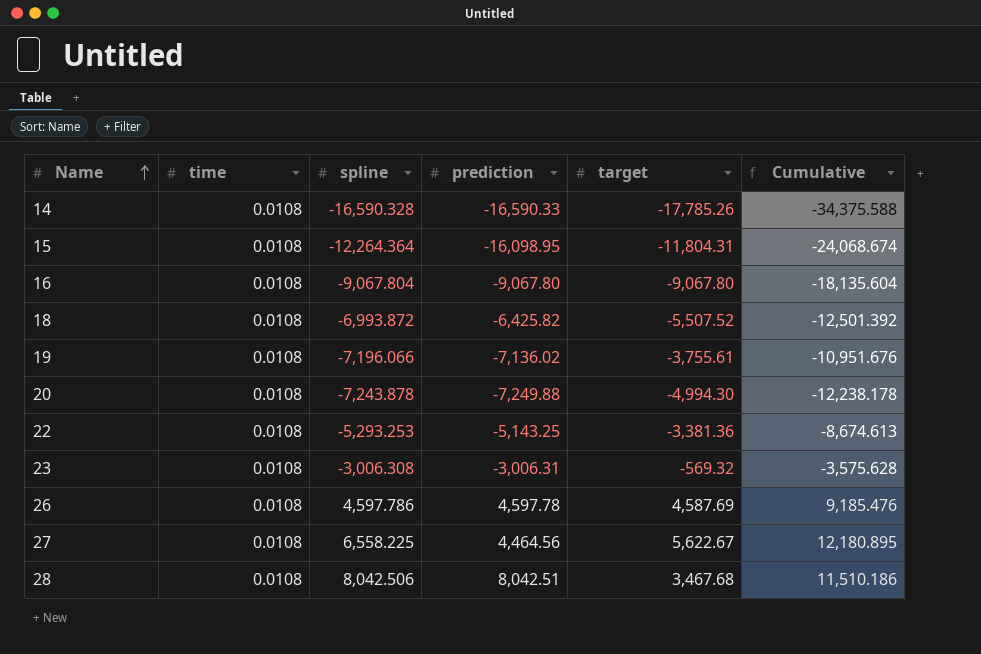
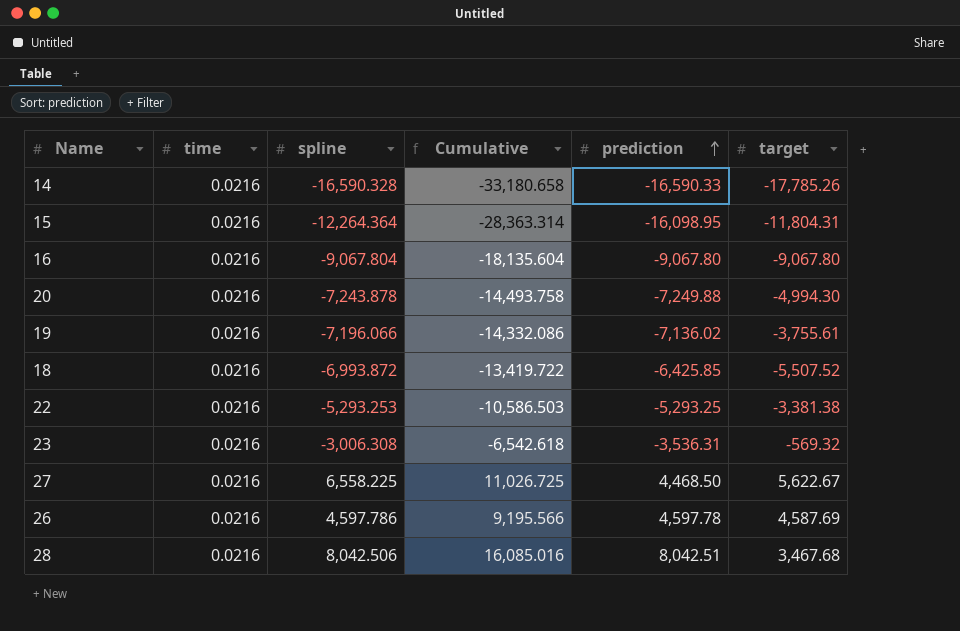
row order: Name ascending -> prediction ascending
column Cumulative | formula: [spline] + [target] -> [spline] + [prediction]
column Cumulative | position: 6 -> 4
14 | time: 0.0108 -> 0.0216
15 | time: 0.0108 -> 0.0216
16 | time: 0.0108 -> 0.0216
20 | time: 0.0108 -> 0.0216
19 | time: 0.0108 -> 0.0216
18 | time: 0.0108 -> 0.0216
18 | prediction: -6,425.82 -> -6,425.85
22 | time: 0.0108 -> 0.0216
22 | prediction: -5,143.25 -> -5,293.25
22 | target: -3,381.36 -> -3,381.38
23 | time: 0.0108 -> 0.0216
23 | prediction: -3,006.31 -> -3,536.31
27 | time: 0.0108 -> 0.0216
27 | prediction: 4,464.56 -> 4,468.50
26 | time: 0.0108 -> 0.0216
28 | time: 0.0108 -> 0.0216

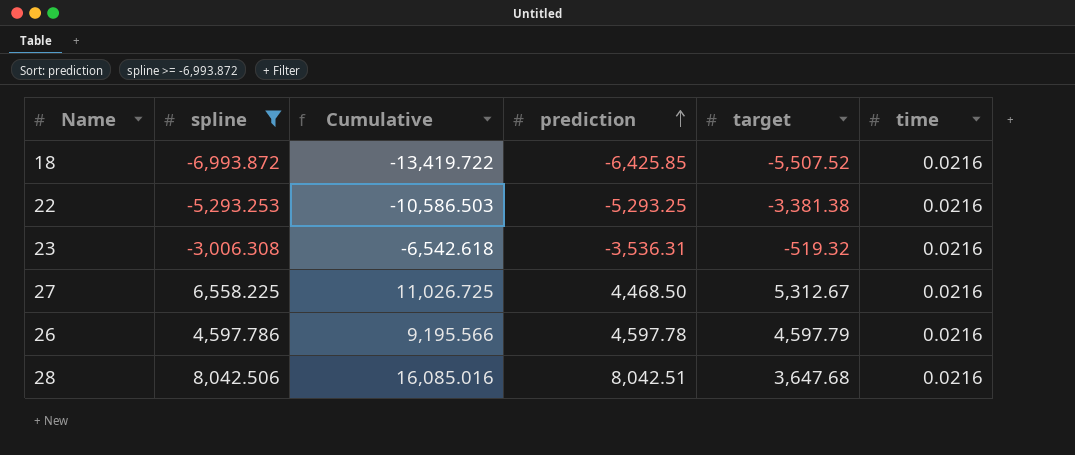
filter: none -> spline >= -6,993.872
column time | position: 2 -> 6
23 | target: -569.32 -> -519.32
27 | target: 5,622.67 -> 5,312.67
26 | target: 4,587.69 -> 4,597.79
28 | target: 3,467.68 -> 3,647.68

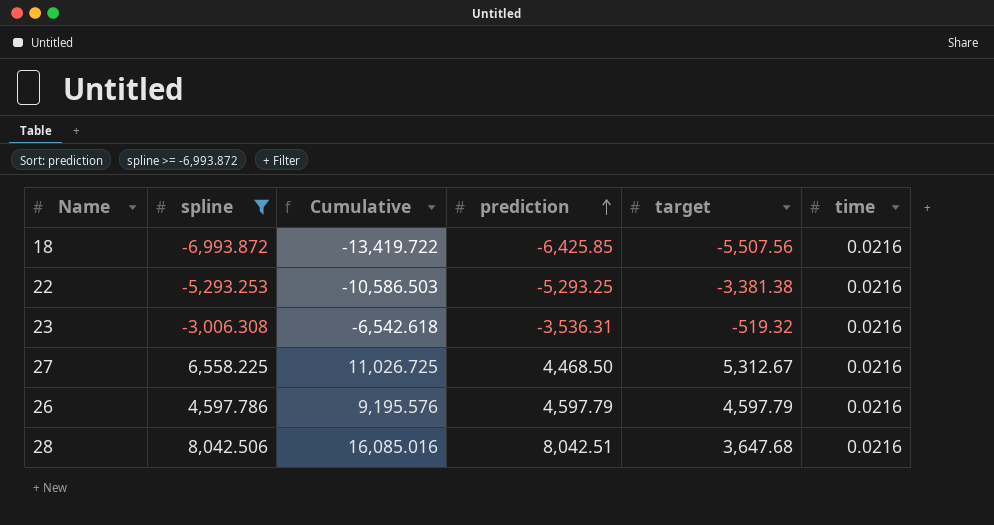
18 | target: -5,507.52 -> -5,507.56
26 | Cumulative: 9,195.566 -> 9,195.576
26 | prediction: 4,597.78 -> 4,597.79

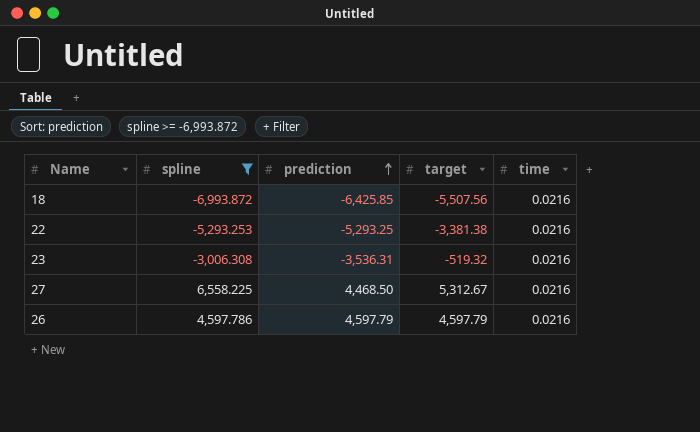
column Cumulative | formula: [spline] + [prediction] -> none
row 28: 8,042.506 | 16,085.016 | 8,042.51 | 3,647.68 | 0.0216 -> none

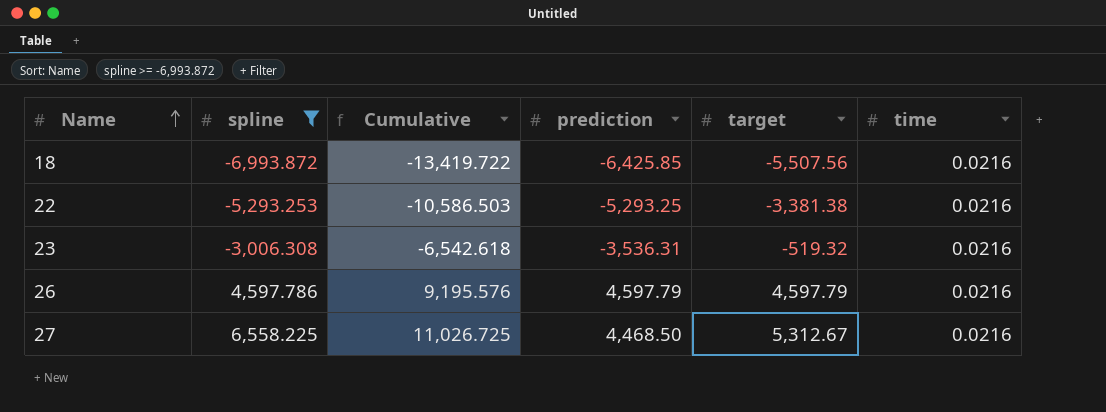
row order: prediction ascending -> Name ascending
column Cumulative | formula: none -> [spline] + [prediction]

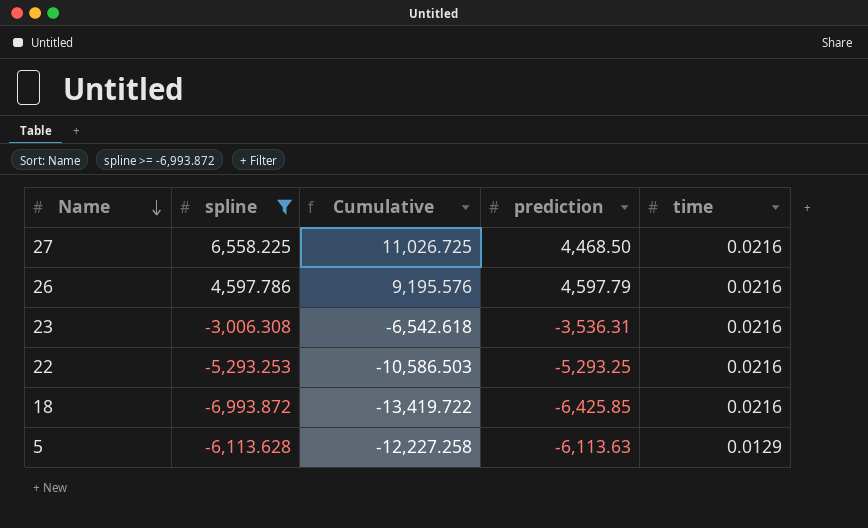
row order: Name ascending -> Name descending
column target | position: 5 -> none
row 5: none -> -6,113.628 | -12,227.258 | -6,113.63 | 0.0129

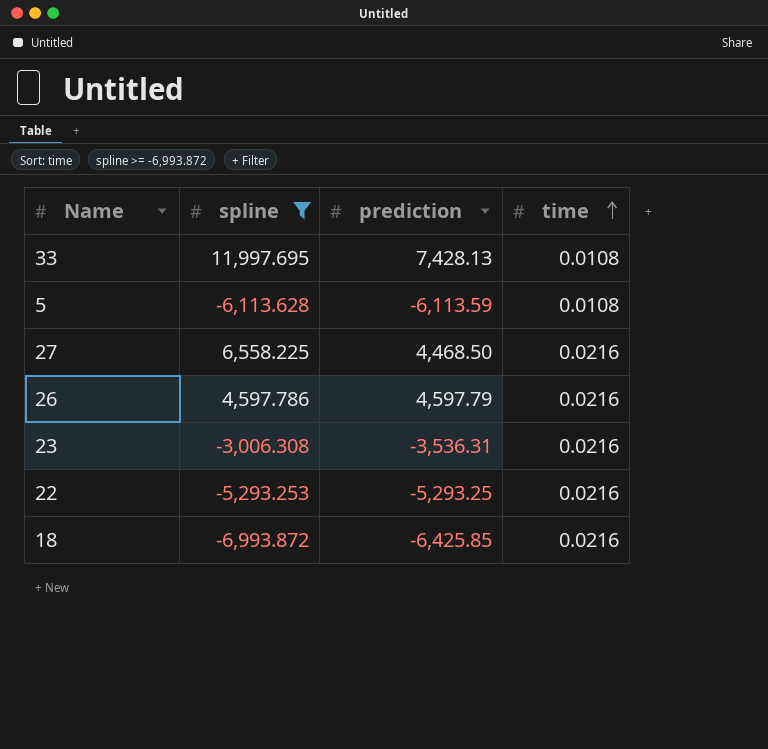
row order: Name descending -> time ascending
column Cumulative | formula: [spline] + [prediction] -> none
row 33: none -> 11,997.695 | 7,428.13 | 0.0108
5 | prediction: -6,113.63 -> -6,113.59
5 | time: 0.0129 -> 0.0108

